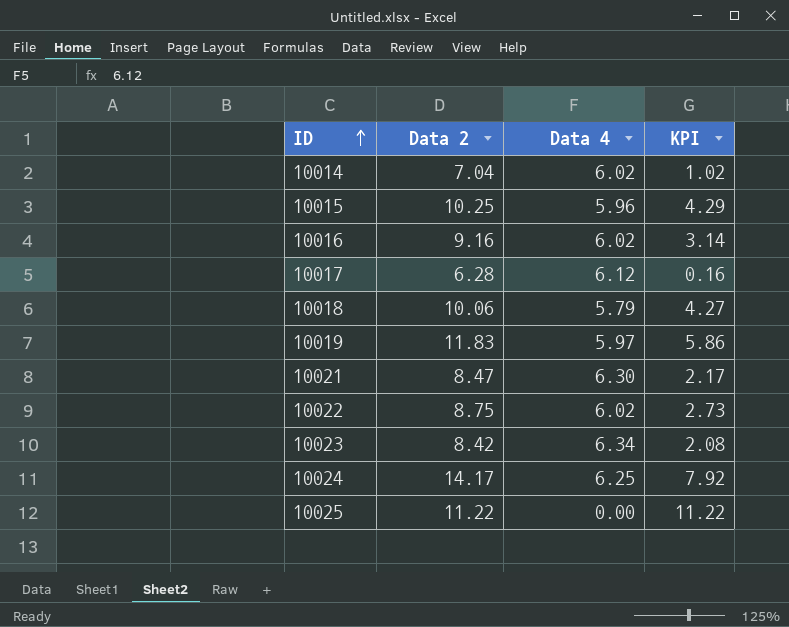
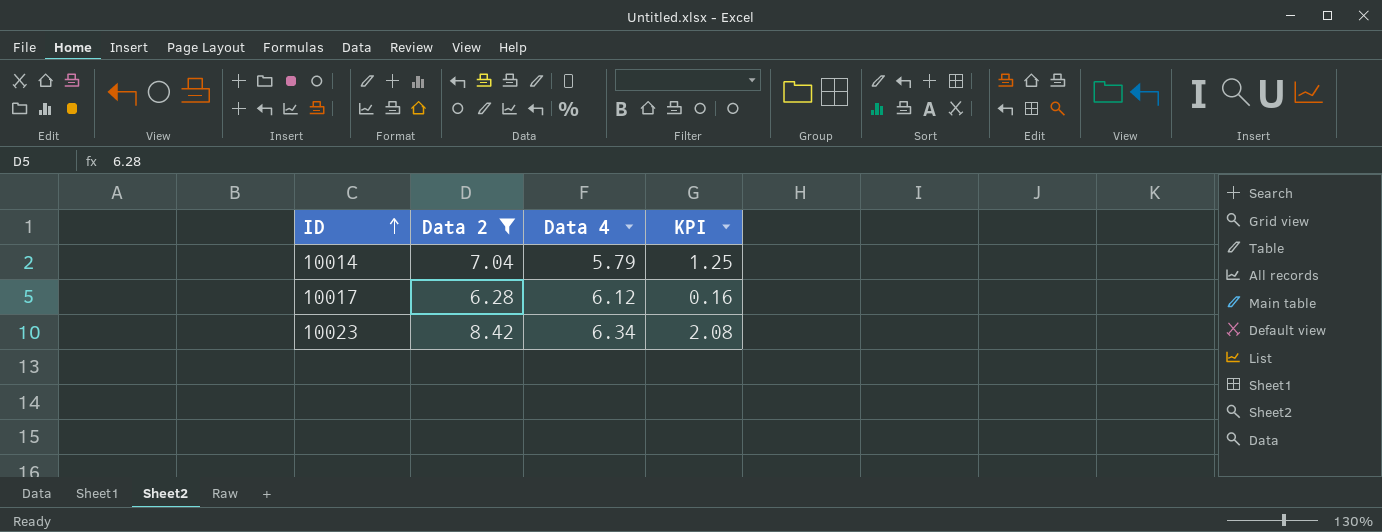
filter: none -> Data 2 <= 8.42
10014 | Data 4: 6.02 -> 5.79
10014 | KPI: 1.02 -> 1.25

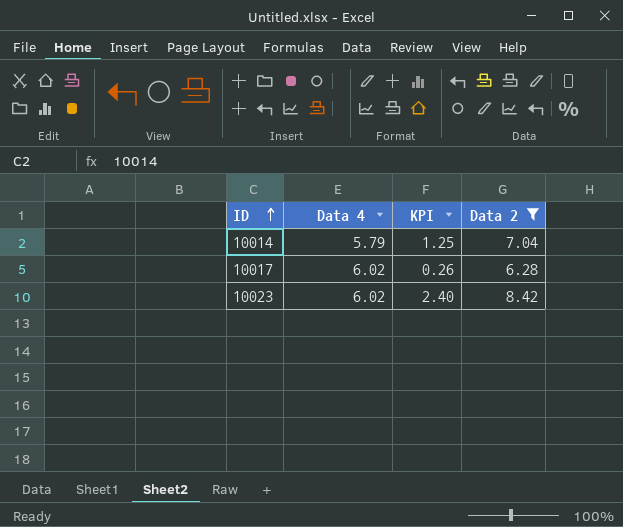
column Data 2 | position: 2 -> 4
10017 | Data 4: 6.12 -> 6.02
10017 | KPI: 0.16 -> 0.26
10023 | Data 4: 6.34 -> 6.02
10023 | KPI: 2.08 -> 2.40

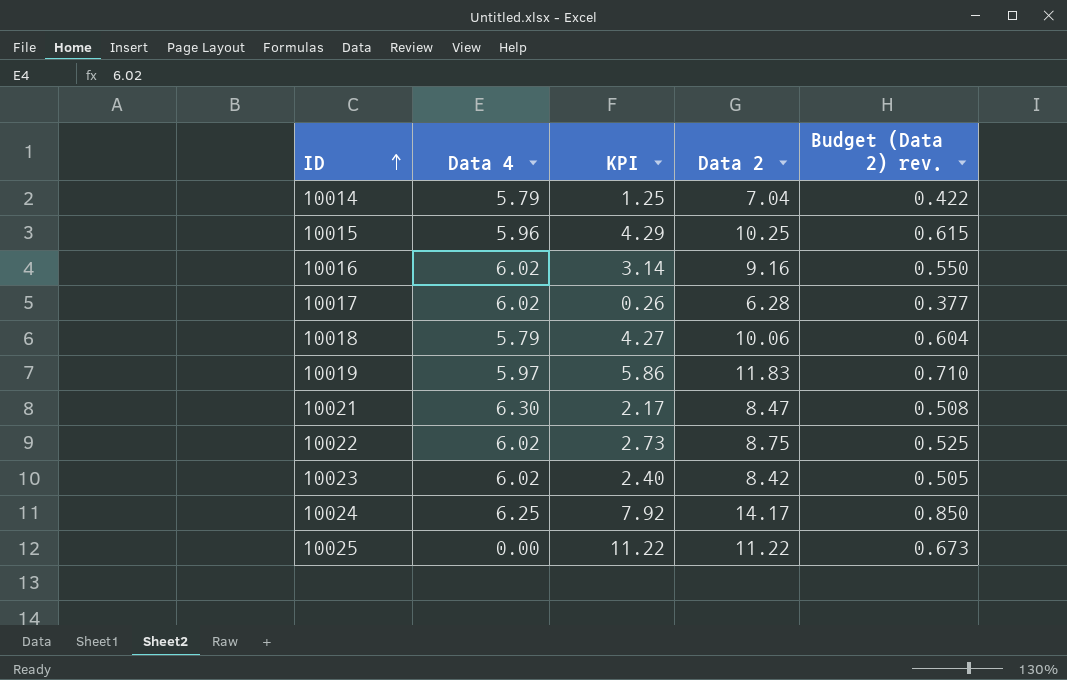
filter: Data 2 <= 8.42 -> none
column Budget (Data 2) rev. | formula: none -> [Data 2] * 0.06

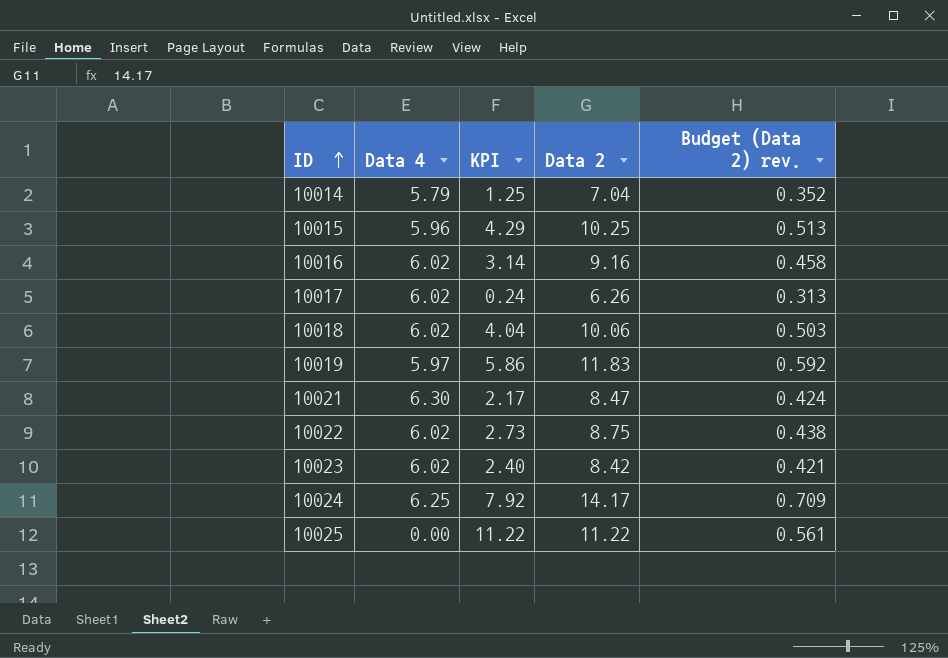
column Budget (Data 2) rev. | formula: [Data 2] * 0.06 -> [Data 2] * 0.05
10017 | KPI: 0.26 -> 0.24
10017 | Data 2: 6.28 -> 6.26
10018 | Data 4: 5.79 -> 6.02
10018 | KPI: 4.27 -> 4.04

